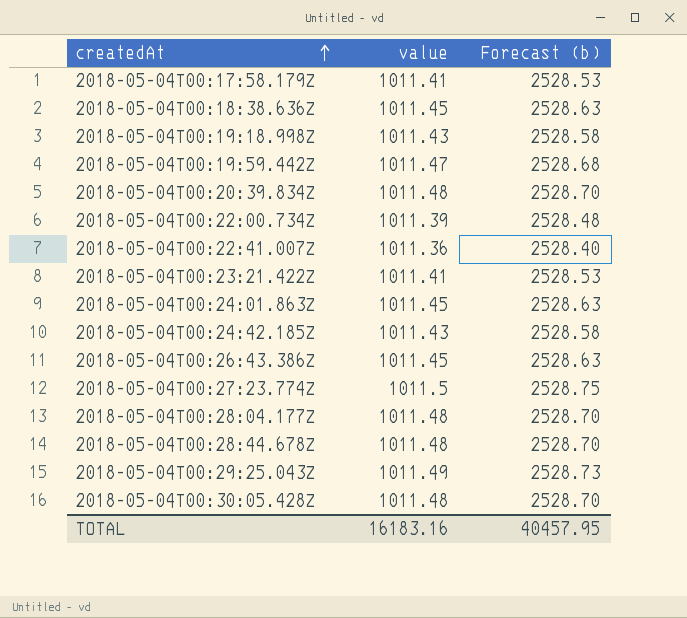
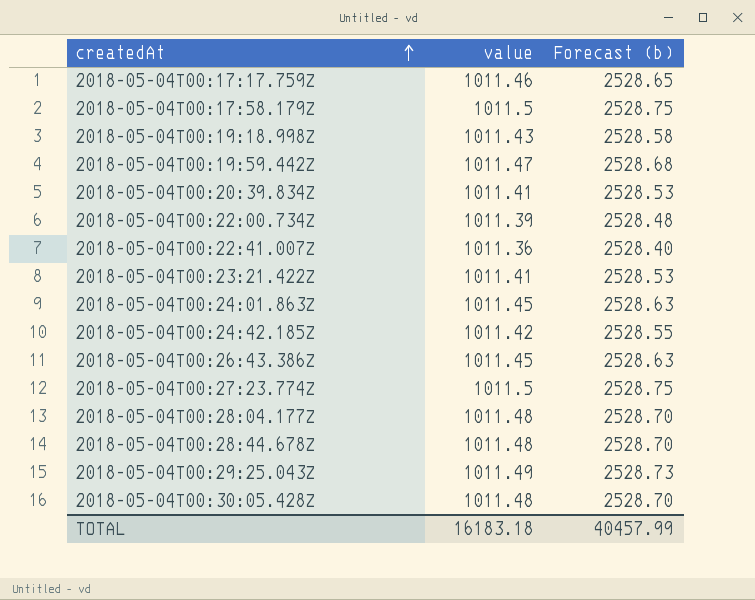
row 2018-05-04T00:18:38.636Z: 1011.45 | 2528.63 -> none
row 2018-05-04T00:17:17.759Z: none -> 1011.46 | 2528.65
2018-05-04T00:17:58.179Z | value: 1011.41 -> 1011.5
2018-05-04T00:17:58.179Z | Forecast (b): 2528.53 -> 2528.75
2018-05-04T00:20:39.834Z | value: 1011.48 -> 1011.41
2018-05-04T00:20:39.834Z | Forecast (b): 2528.70 -> 2528.53
2018-05-04T00:24:42.185Z | value: 1011.43 -> 1011.42
2018-05-04T00:24:42.185Z | Forecast (b): 2528.58 -> 2528.55
TOTAL | value: 16183.16 -> 16183.18
TOTAL | Forecast (b): 40457.95 -> 40457.99

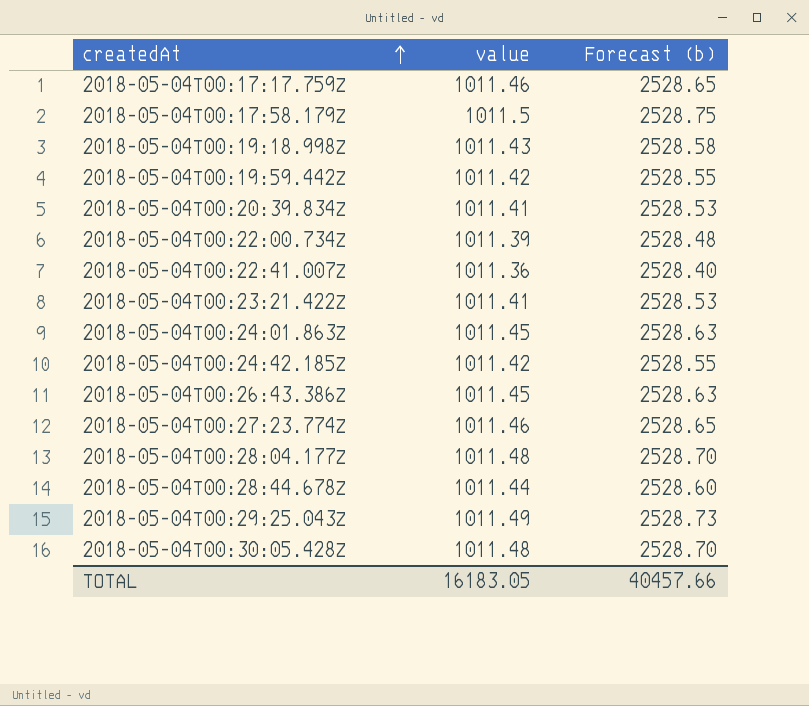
2018-05-04T00:19:59.442Z | value: 1011.47 -> 1011.42
2018-05-04T00:19:59.442Z | Forecast (b): 2528.68 -> 2528.55
2018-05-04T00:27:23.774Z | value: 1011.5 -> 1011.46
2018-05-04T00:27:23.774Z | Forecast (b): 2528.75 -> 2528.65
2018-05-04T00:28:44.678Z | value: 1011.48 -> 1011.44
2018-05-04T00:28:44.678Z | Forecast (b): 2528.70 -> 2528.60
TOTAL | value: 16183.18 -> 16183.05
TOTAL | Forecast (b): 40457.99 -> 40457.66

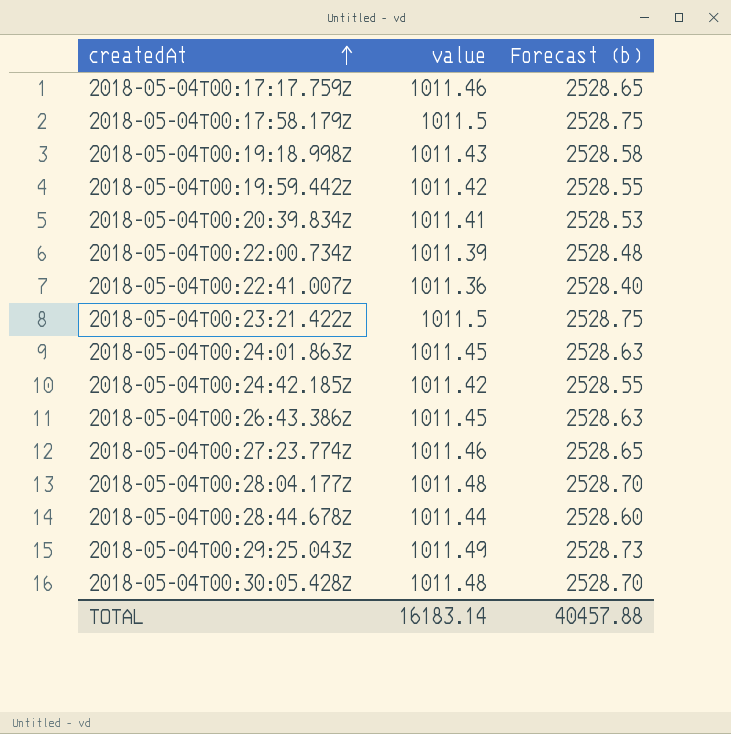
2018-05-04T00:23:21.422Z | value: 1011.41 -> 1011.5
2018-05-04T00:23:21.422Z | Forecast (b): 2528.53 -> 2528.75
TOTAL | value: 16183.05 -> 16183.14
TOTAL | Forecast (b): 40457.66 -> 40457.88

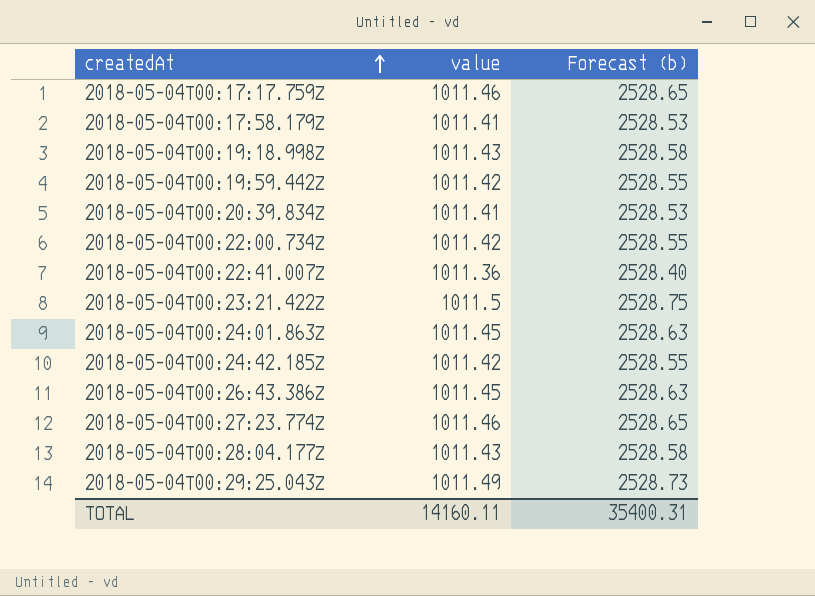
row 2018-05-04T00:28:44.678Z: 1011.44 | 2528.60 -> none
row 2018-05-04T00:30:05.428Z: 1011.48 | 2528.70 -> none
2018-05-04T00:17:58.179Z | value: 1011.5 -> 1011.41
2018-05-04T00:17:58.179Z | Forecast (b): 2528.75 -> 2528.53
2018-05-04T00:22:00.734Z | value: 1011.39 -> 1011.42
2018-05-04T00:22:00.734Z | Forecast (b): 2528.48 -> 2528.55
2018-05-04T00:28:04.177Z | value: 1011.48 -> 1011.43
2018-05-04T00:28:04.177Z | Forecast (b): 2528.70 -> 2528.58
TOTAL | value: 16183.14 -> 14160.11
TOTAL | Forecast (b): 40457.88 -> 35400.31

